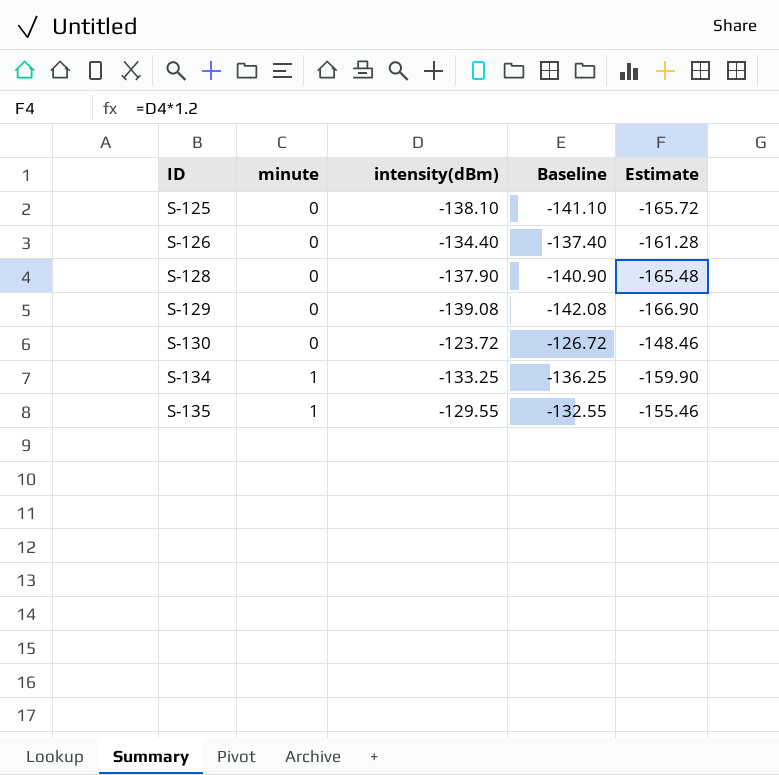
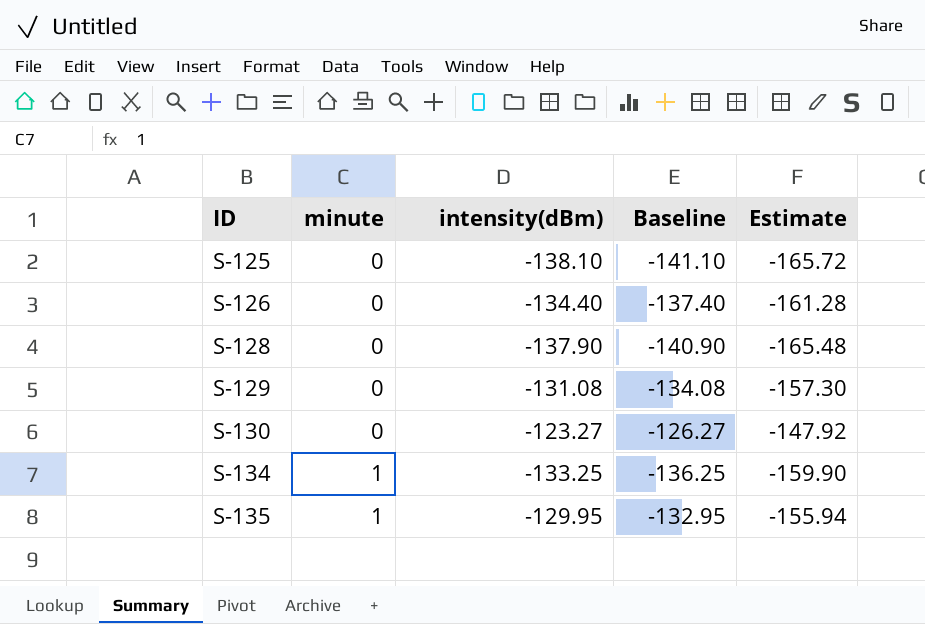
S-129 | intensity(dBm): -139.08 -> -131.08
S-129 | Baseline: -142.08 -> -134.08
S-129 | Estimate: -166.90 -> -157.30
S-130 | intensity(dBm): -123.72 -> -123.27
S-130 | Baseline: -126.72 -> -126.27
S-130 | Estimate: -148.46 -> -147.92
S-135 | intensity(dBm): -129.55 -> -129.95
S-135 | Baseline: -132.55 -> -132.95
S-135 | Estimate: -155.46 -> -155.94

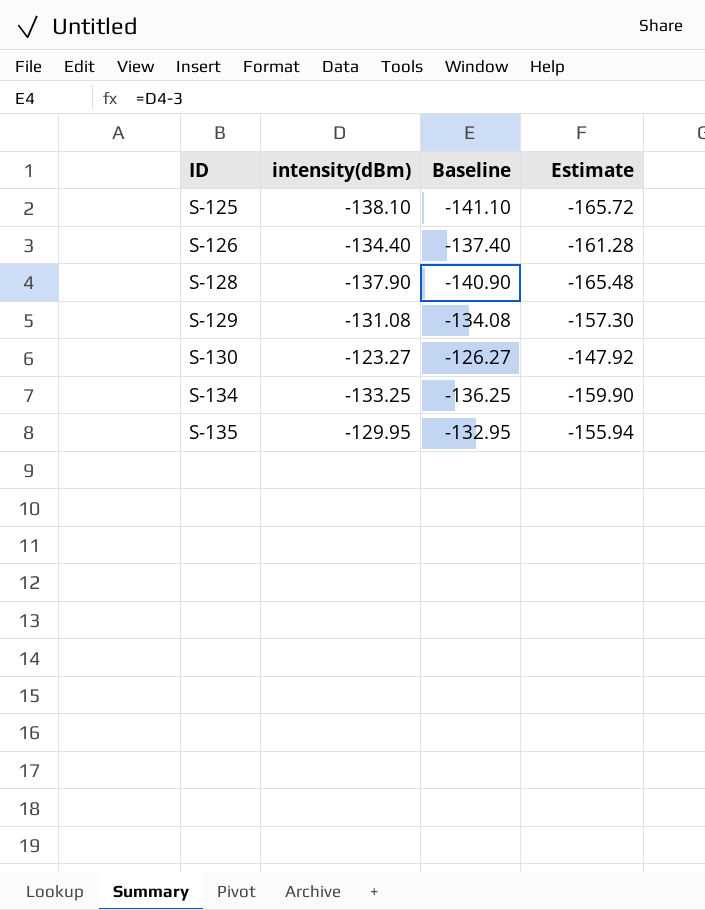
column minute | position: 2 -> none

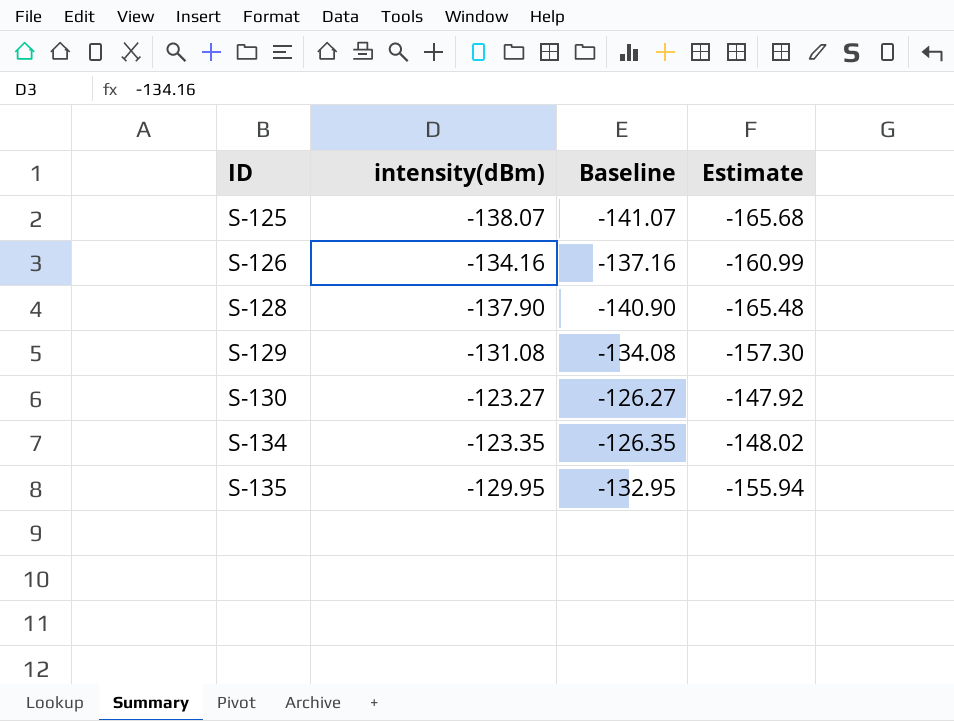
S-125 | intensity(dBm): -138.10 -> -138.07
S-125 | Baseline: -141.10 -> -141.07
S-125 | Estimate: -165.72 -> -165.68
S-126 | intensity(dBm): -134.40 -> -134.16
S-126 | Baseline: -137.40 -> -137.16
S-126 | Estimate: -161.28 -> -160.99
S-134 | intensity(dBm): -133.25 -> -123.35
S-134 | Baseline: -136.25 -> -126.35
S-134 | Estimate: -159.90 -> -148.02

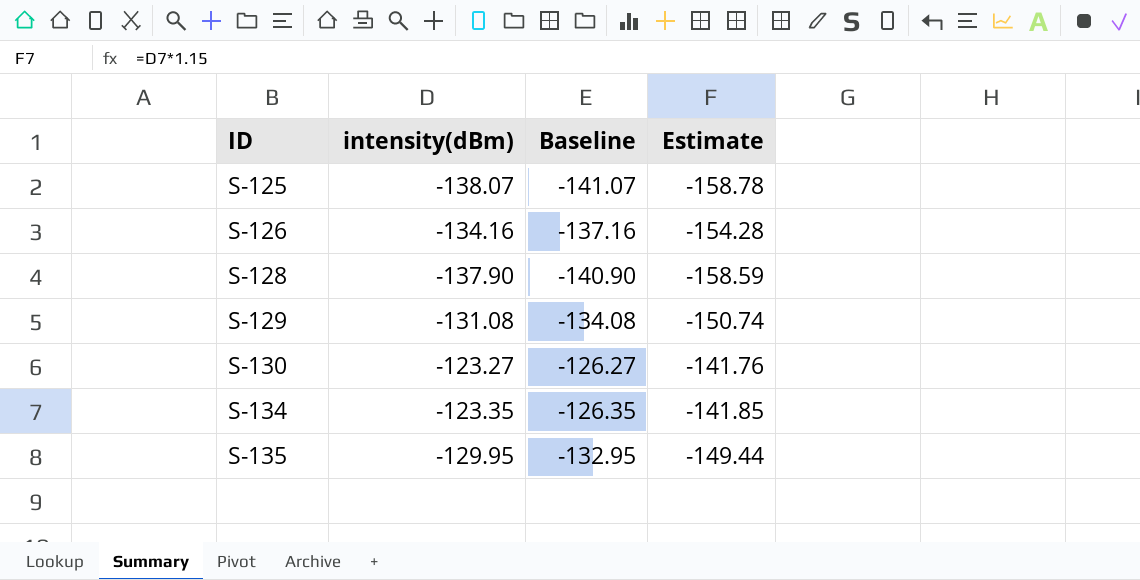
column Estimate | formula: [intensity(dBm)] * 1.2 -> [intensity(dBm)] * 1.15

